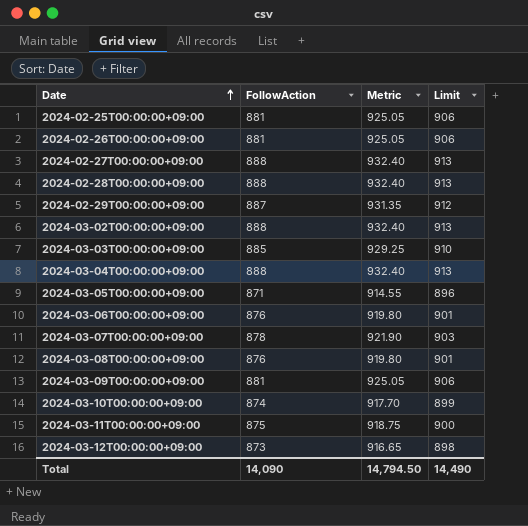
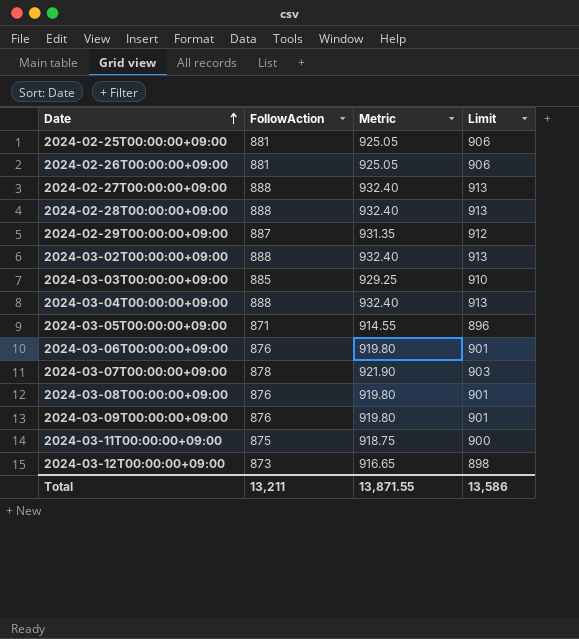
row 2024-03-10T00:00:00+09:00: 874 | 917.70 | 899 -> none
2024-03-09T00:00:00+09:00 | FollowAction: 881 -> 876
2024-03-09T00:00:00+09:00 | Metric: 925.05 -> 919.80
2024-03-09T00:00:00+09:00 | Limit: 906 -> 901
Total | FollowAction: 14,090 -> 13,211
Total | Metric: 14,794.50 -> 13,871.55
Total | Limit: 14,490 -> 13,586

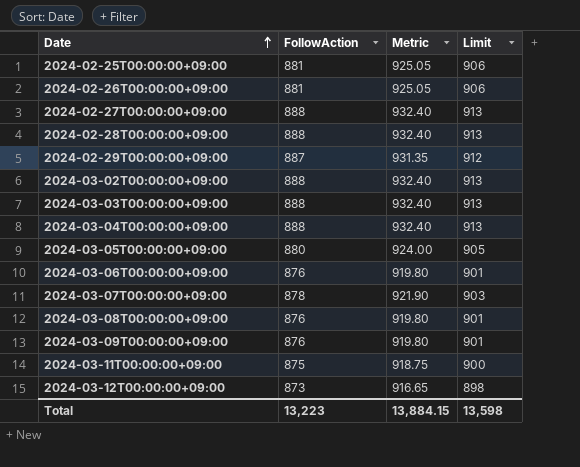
2024-03-03T00:00:00+09:00 | FollowAction: 885 -> 888
2024-03-03T00:00:00+09:00 | Metric: 929.25 -> 932.40
2024-03-03T00:00:00+09:00 | Limit: 910 -> 913
2024-03-05T00:00:00+09:00 | FollowAction: 871 -> 880
2024-03-05T00:00:00+09:00 | Metric: 914.55 -> 924.00
2024-03-05T00:00:00+09:00 | Limit: 896 -> 905
Total | FollowAction: 13,211 -> 13,223
Total | Metric: 13,871.55 -> 13,884.15
Total | Limit: 13,586 -> 13,598

